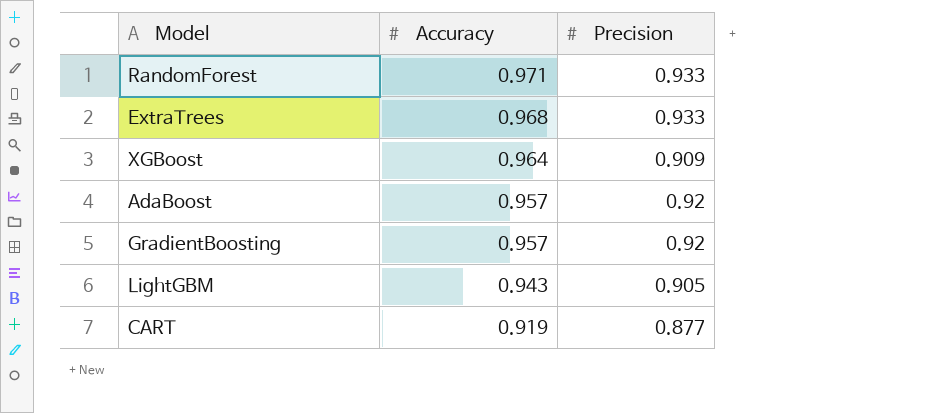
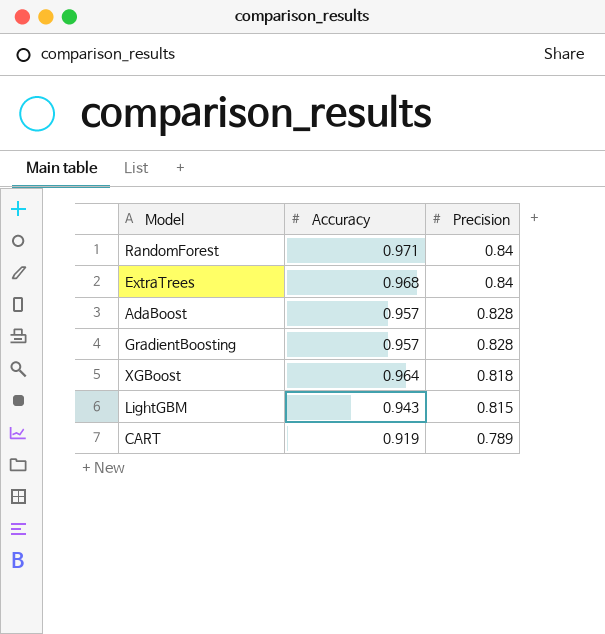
row order: Accuracy descending -> Precision descending
RandomForest | Precision: 0.933 -> 0.84
ExtraTrees | Precision: 0.933 -> 0.84
AdaBoost | Precision: 0.92 -> 0.828
GradientBoosting | Precision: 0.92 -> 0.828
XGBoost | Precision: 0.909 -> 0.818
LightGBM | Precision: 0.905 -> 0.815
CART | Precision: 0.877 -> 0.789

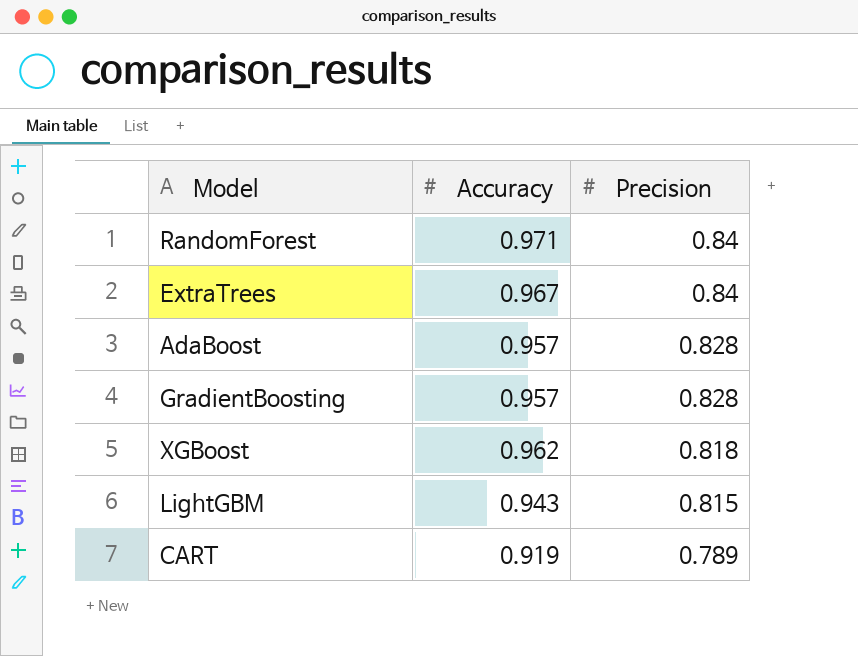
ExtraTrees | Accuracy: 0.968 -> 0.967
XGBoost | Accuracy: 0.964 -> 0.962

